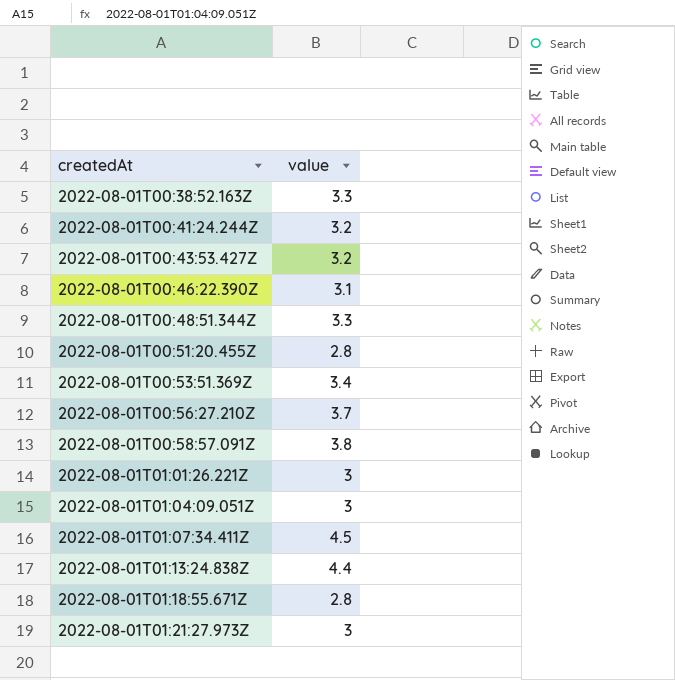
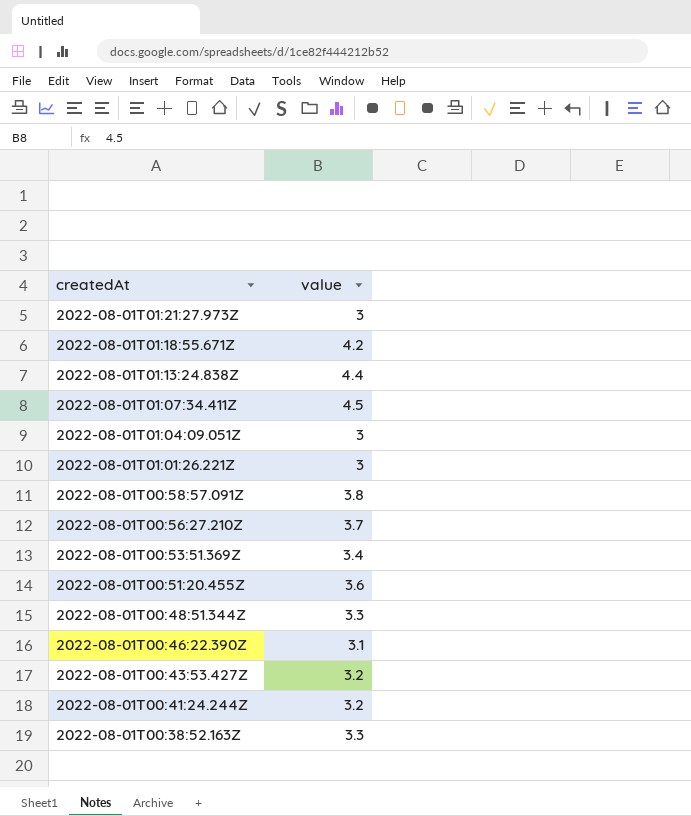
row order: createdAt ascending -> createdAt descending
2022-08-01T01:18:55.671Z | value: 2.8 -> 4.2
2022-08-01T00:51:20.455Z | value: 2.8 -> 3.6

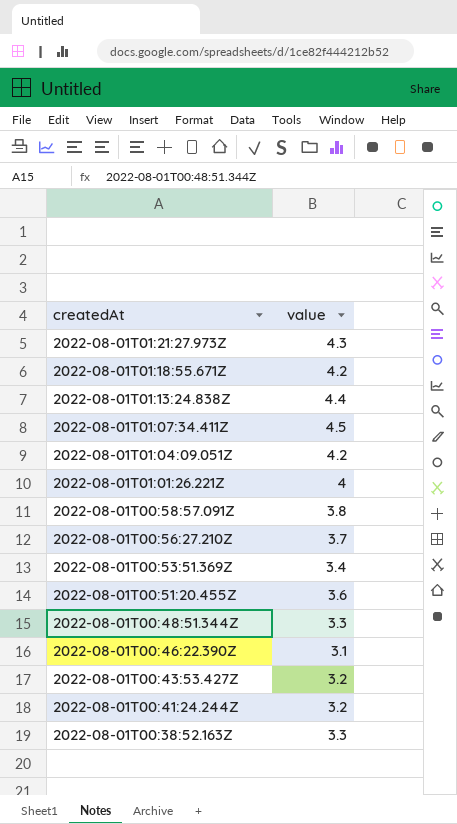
2022-08-01T01:21:27.973Z | value: 3 -> 4.3
2022-08-01T01:04:09.051Z | value: 3 -> 4.2
2022-08-01T01:01:26.221Z | value: 3 -> 4

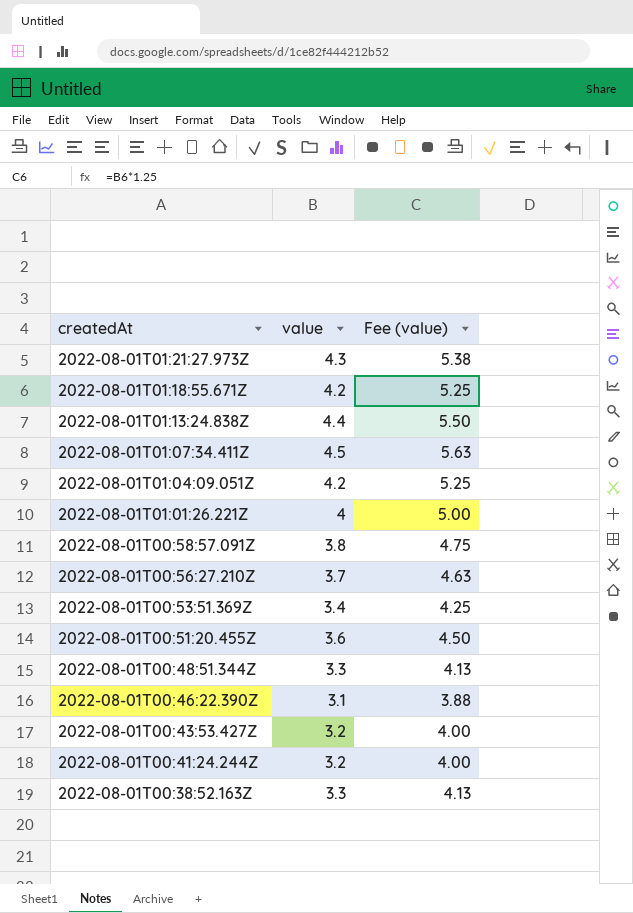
column Fee (value) | formula: none -> [value] * 1.25

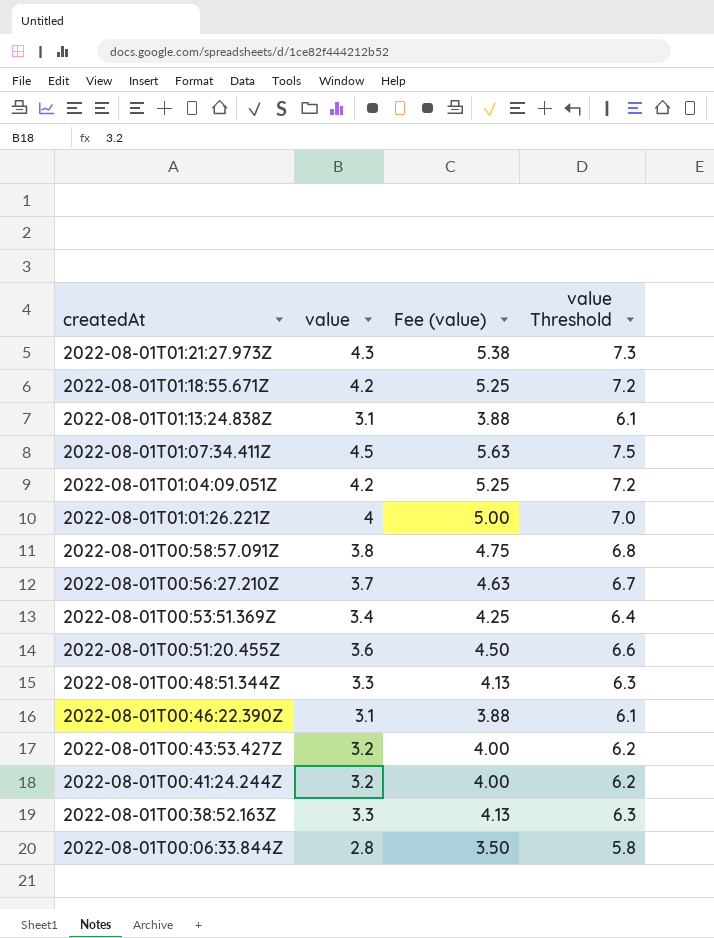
column value Threshold | formula: none -> [value] + 3
2022-08-01T01:13:24.838Z | value: 4.4 -> 3.1
2022-08-01T01:13:24.838Z | Fee (value): 5.50 -> 3.88
row 2022-08-01T00:06:33.844Z: none -> 2.8 | 3.50 | 5.8

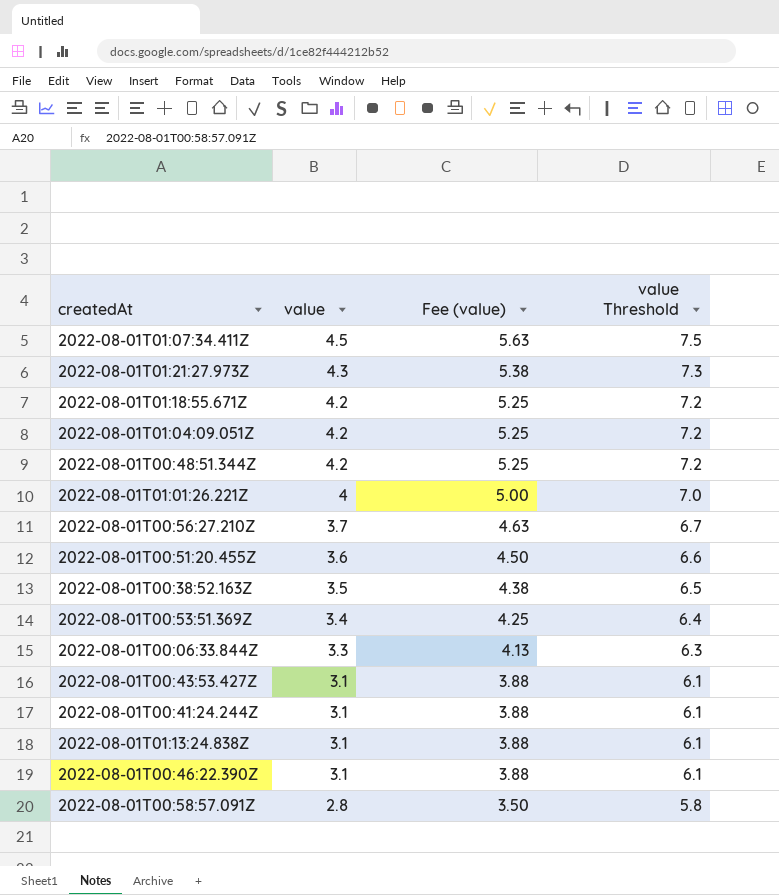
row order: createdAt descending -> value descending
2022-08-01T00:48:51.344Z | value: 3.3 -> 4.2
2022-08-01T00:48:51.344Z | Fee (value): 4.13 -> 5.25
2022-08-01T00:48:51.344Z | value Threshold: 6.3 -> 7.2
2022-08-01T00:38:52.163Z | value: 3.3 -> 3.5
2022-08-01T00:38:52.163Z | Fee (value): 4.13 -> 4.38
2022-08-01T00:38:52.163Z | value Threshold: 6.3 -> 6.5
2022-08-01T00:06:33.844Z | value: 2.8 -> 3.3
2022-08-01T00:06:33.844Z | Fee (value): 3.50 -> 4.13
2022-08-01T00:06:33.844Z | value Threshold: 5.8 -> 6.3
2022-08-01T00:43:53.427Z | value: 3.2 -> 3.1
2022-08-01T00:43:53.427Z | Fee (value): 4.00 -> 3.88
2022-08-01T00:43:53.427Z | value Threshold: 6.2 -> 6.1
2022-08-01T00:41:24.244Z | value: 3.2 -> 3.1
2022-08-01T00:41:24.244Z | Fee (value): 4.00 -> 3.88
2022-08-01T00:41:24.244Z | value Threshold: 6.2 -> 6.1
2022-08-01T00:58:57.091Z | value: 3.8 -> 2.8
2022-08-01T00:58:57.091Z | Fee (value): 4.75 -> 3.50
2022-08-01T00:58:57.091Z | value Threshold: 6.8 -> 5.8

